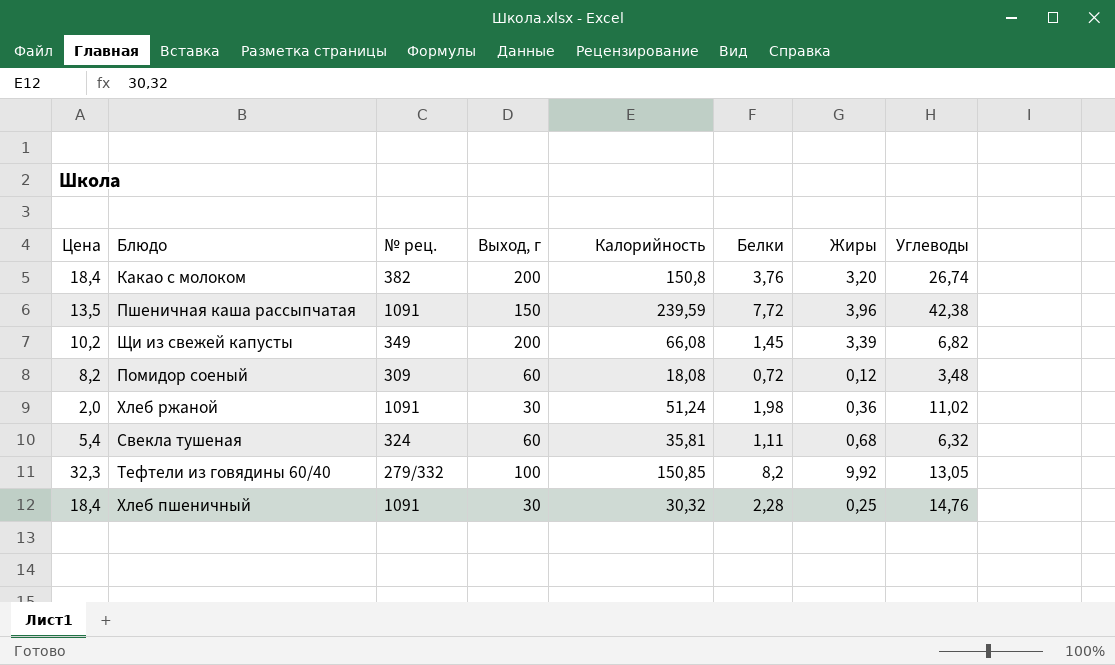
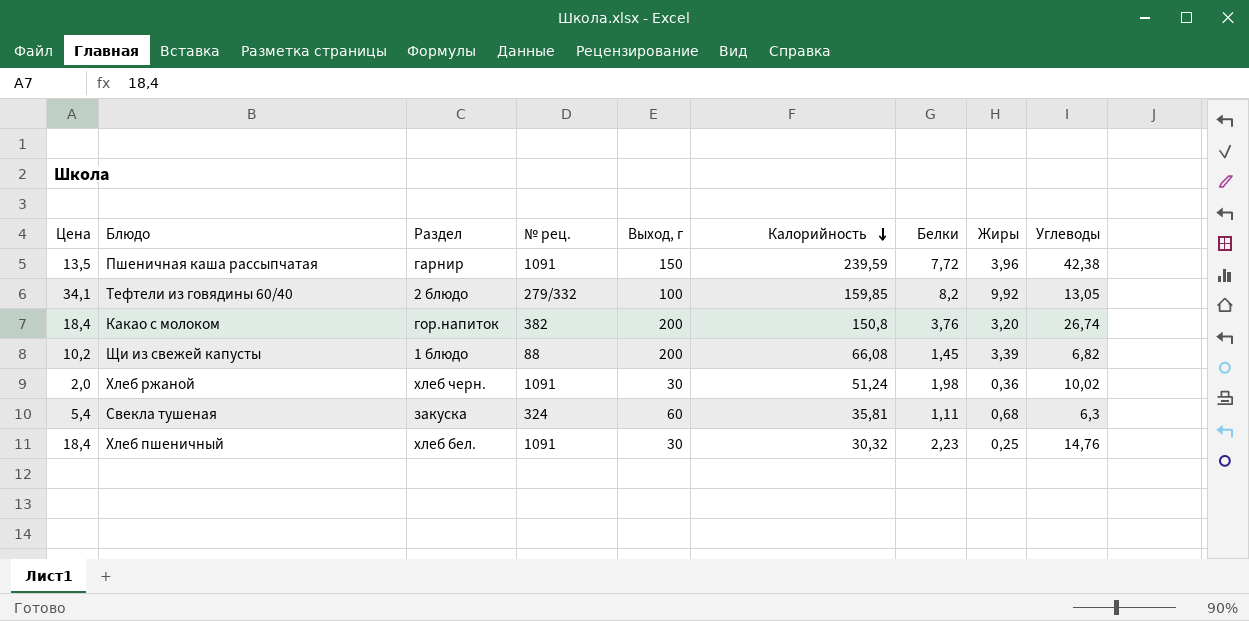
row order: none -> Калорийность descending
column Раздел | position: none -> 3
row Помидор соеный: 8,2 | 309 | 60 | 18,08 | 0,72 | 0,12 | 3,48 -> none
Тефтели из говядины 60/40 | Цена: 32,3 -> 34,1
Тефтели из говядины 60/40 | Калорийность: 150,85 -> 159,85
Щи из свежей капусты | № рец.: 349 -> 88
Хлеб ржаной | Углеводы: 11,02 -> 10,02
Свекла тушеная | Углеводы: 6,32 -> 6,3
Хлеб пшеничный | Белки: 2,28 -> 2,23

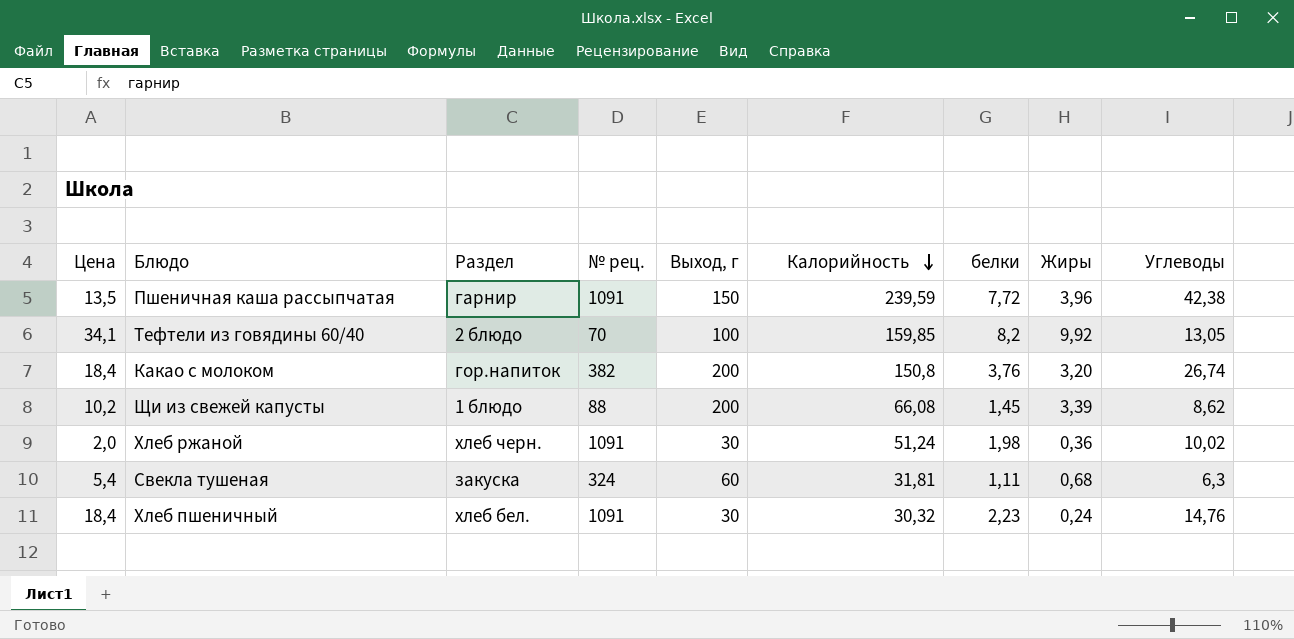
column name: Белки -> белки
Тефтели из говядины 60/40 | № рец.: 279/332 -> 70
Щи из свежей капусты | Углеводы: 6,82 -> 8,62
Свекла тушеная | Калорийность: 35,81 -> 31,81
Хлеб пшеничный | Жиры: 0,25 -> 0,24

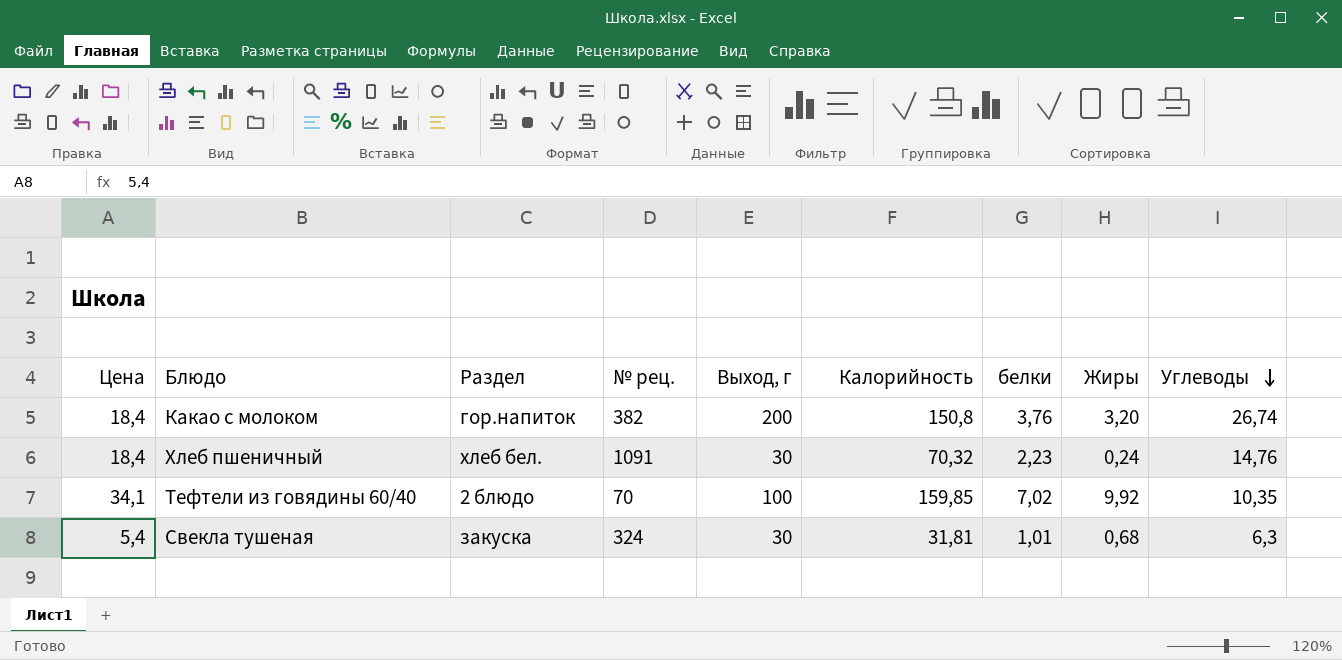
row order: Калорийность descending -> Углеводы descending
row Пшеничная каша рассыпчатая: 13,5 | гарнир | 1091 | 150 | 239,59 | 7,72 | 3,96 | 42,38 -> none
row Щи из свежей капусты: 10,2 | 1 блюдо | 88 | 200 | 66,08 | 1,45 | 3,39 | 8,62 -> none
row Хлеб ржаной: 2,0 | хлеб черн. | 1091 | 30 | 51,24 | 1,98 | 0,36 | 10,02 -> none
Хлеб пшеничный | Калорийность: 30,32 -> 70,32
Тефтели из говядины 60/40 | белки: 8,2 -> 7,02
Тефтели из говядины 60/40 | Углеводы: 13,05 -> 10,35
Свекла тушеная | Выход, г: 60 -> 30
Свекла тушеная | белки: 1,11 -> 1,01

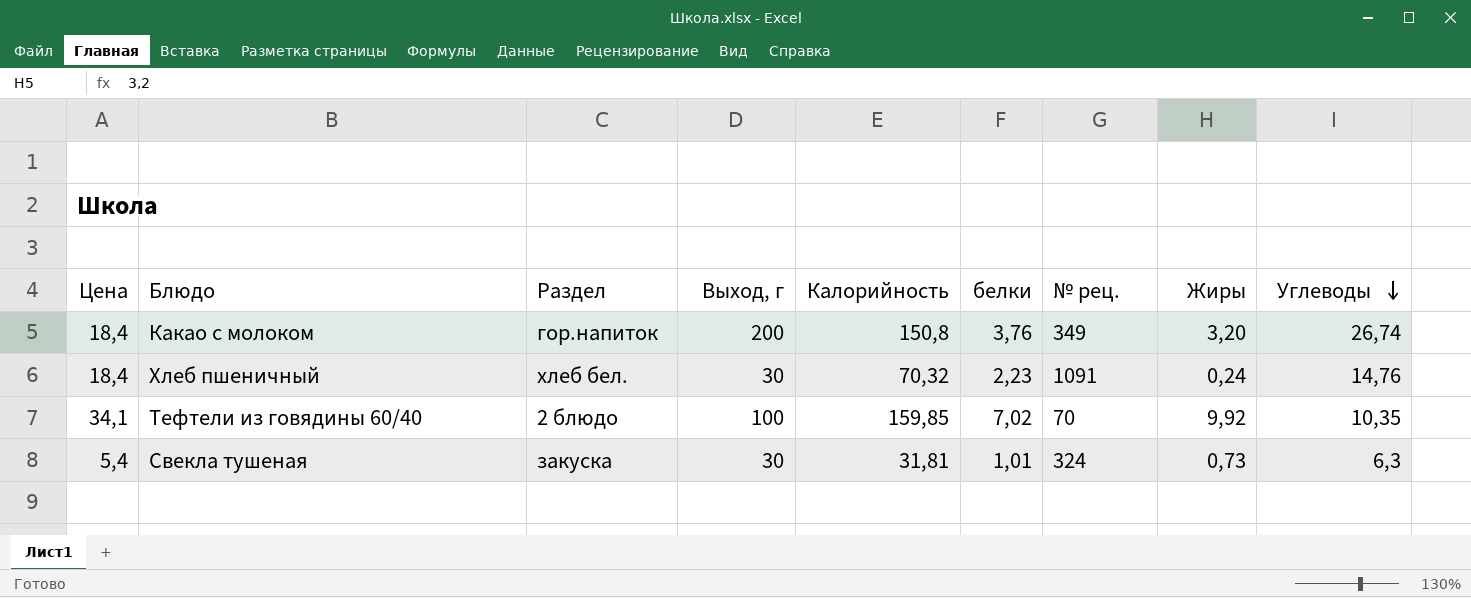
column № рец. | position: 4 -> 7
Какао с молоком | № рец.: 382 -> 349
Свекла тушеная | Жиры: 0,68 -> 0,73

